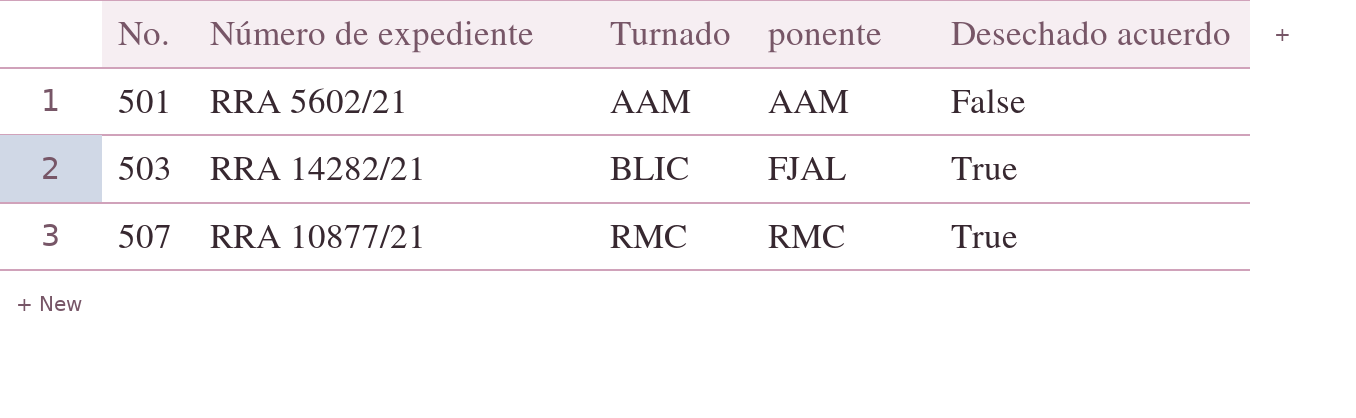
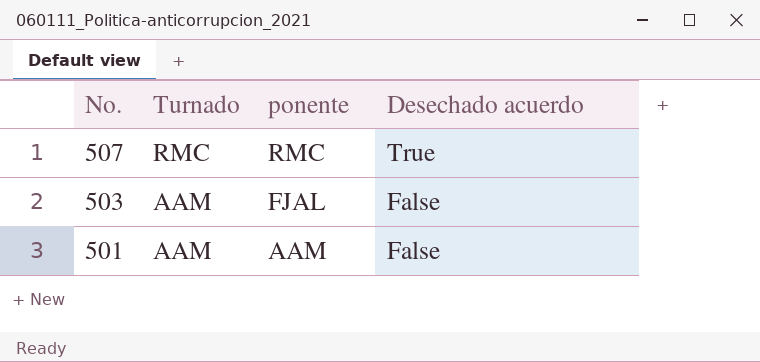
row order: No. ascending -> No. descending
column Número de expediente | position: 2 -> none
503 | Turnado: BLIC -> AAM
503 | Desechado acuerdo: True -> False

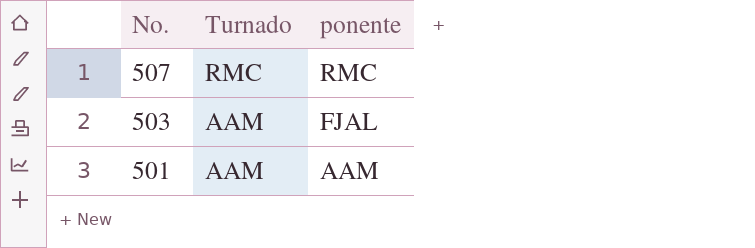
column Desechado acuerdo | position: 4 -> none

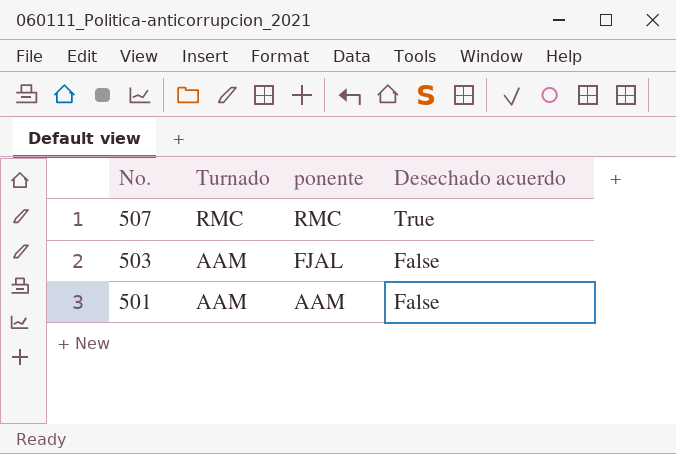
column Desechado acuerdo | position: none -> 4

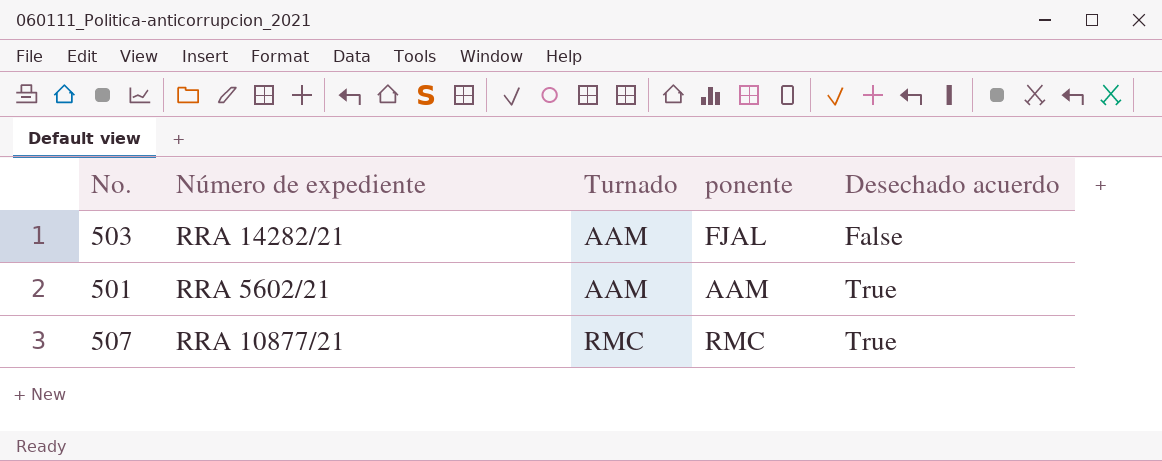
row order: No. descending -> Turnado ascending
column Número de expediente | position: none -> 2
501 | Desechado acuerdo: False -> True

